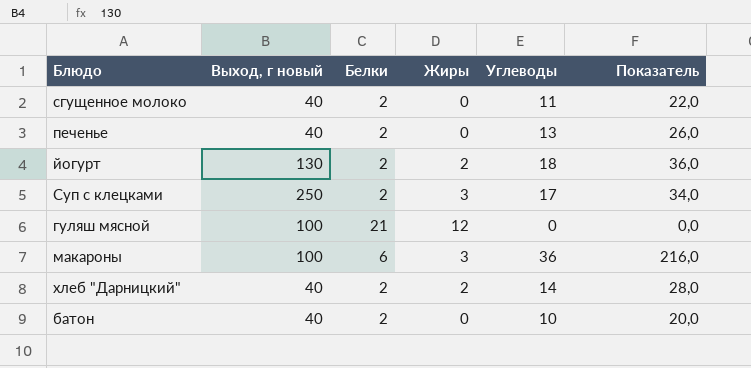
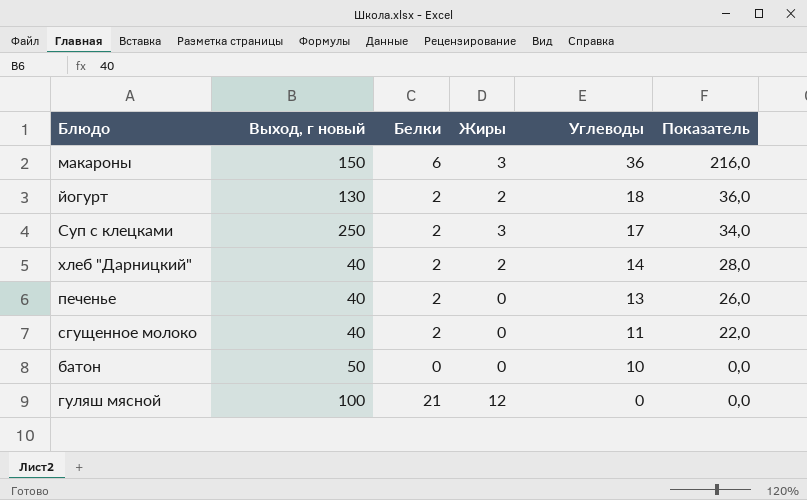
row order: none -> Углеводы descending
макароны | Выход, г новый: 100 -> 150
батон | Выход, г новый: 40 -> 50
батон | Белки: 2 -> 0
батон | Показатель: 20,0 -> 0,0

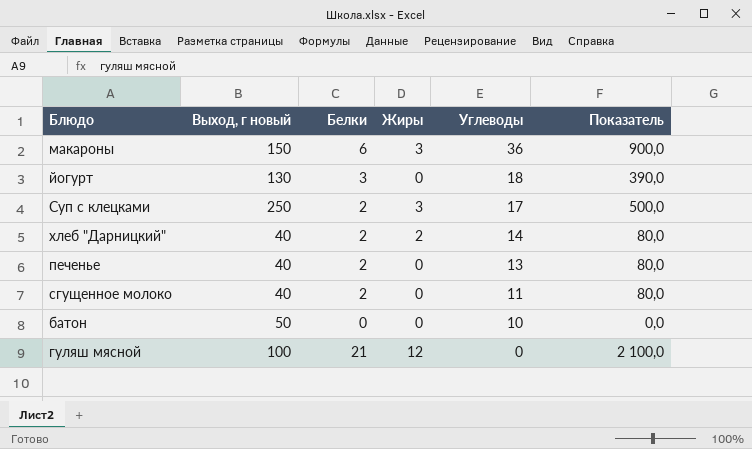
column Показатель | formula: [Белки] * [Углеводы] -> [Выход, г новый] * [Белки]
йогурт | Белки: 2 -> 3
йогурт | Жиры: 2 -> 0

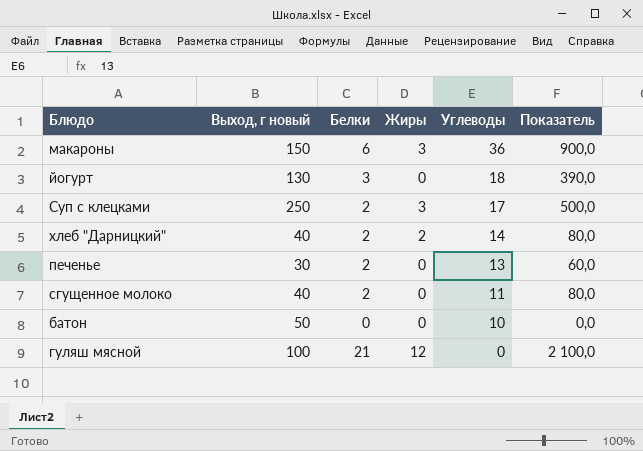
печенье | Выход, г новый: 40 -> 30
печенье | Показатель: 80,0 -> 60,0

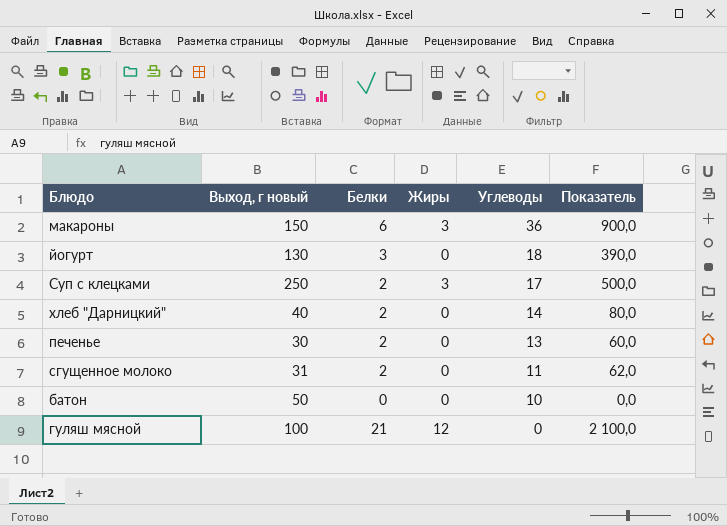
хлеб "Дарницкий" | Жиры: 2 -> 0
сгущенное молоко | Выход, г новый: 40 -> 31
сгущенное молоко | Показатель: 80,0 -> 62,0

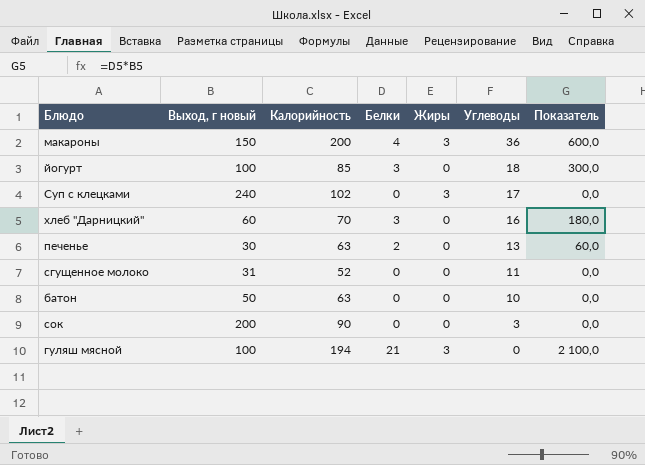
column Калорийность | position: none -> 3
макароны | Белки: 6 -> 4
макароны | Показатель: 900,0 -> 600,0
йогурт | Выход, г новый: 130 -> 100
йогурт | Показатель: 390,0 -> 300,0
Суп с клецками | Выход, г новый: 250 -> 240
Суп с клецками | Белки: 2 -> 0
Суп с клецками | Показатель: 500,0 -> 0,0
хлеб "Дарницкий" | Выход, г новый: 40 -> 60
хлеб "Дарницкий" | Белки: 2 -> 3
хлеб "Дарницкий" | Углеводы: 14 -> 16
хлеб "Дарницкий" | Показатель: 80,0 -> 180,0
сгущенное молоко | Белки: 2 -> 0
сгущенное молоко | Показатель: 62,0 -> 0,0
row сок: none -> 200 | 90 | 0 | 0 | 3 | 0,0
гуляш мясной | Жиры: 12 -> 3

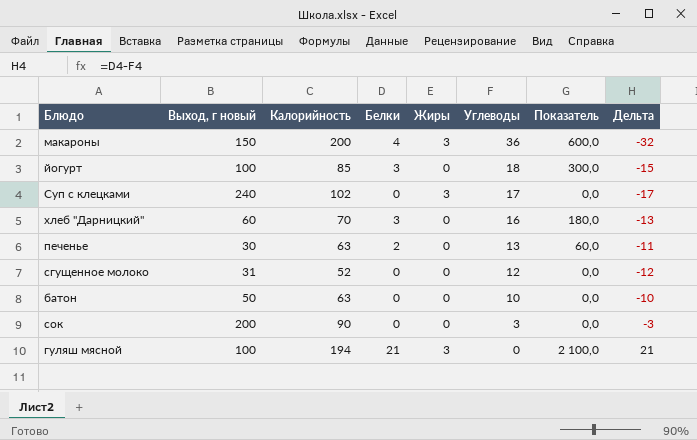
column Дельта | formula: none -> [Белки] - [Углеводы]
сгущенное молоко | Углеводы: 11 -> 12

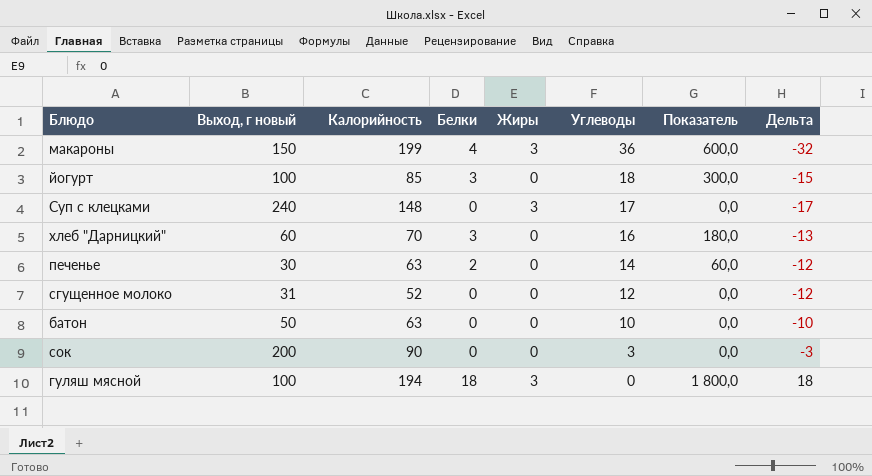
макароны | Калорийность: 200 -> 199
Суп с клецками | Калорийность: 102 -> 148
печенье | Углеводы: 13 -> 14
печенье | Дельта: -11 -> -12
гуляш мясной | Белки: 21 -> 18
гуляш мясной | Показатель: 2 100,0 -> 1 800,0
гуляш мясной | Дельта: 21 -> 18

